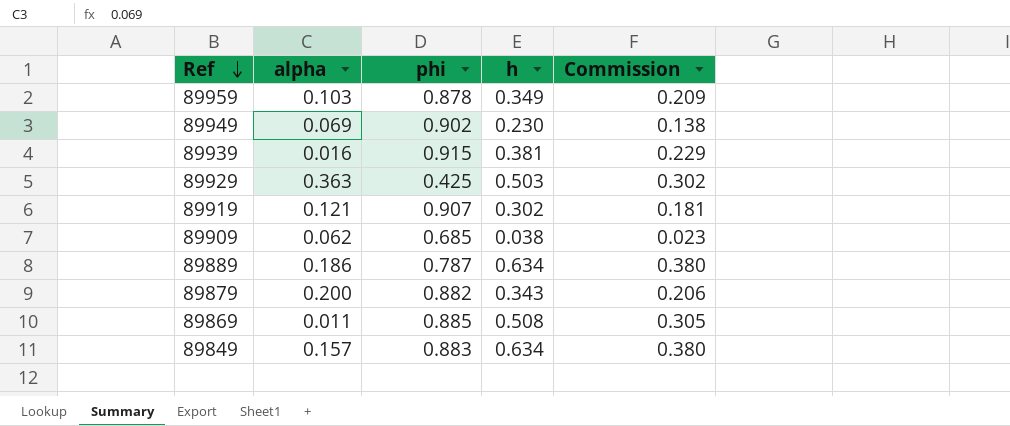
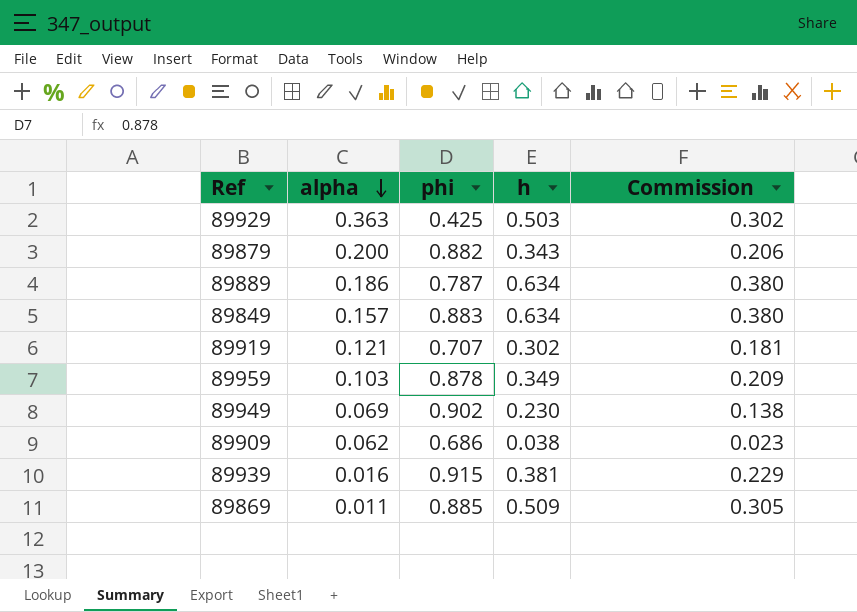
row order: Ref descending -> alpha descending
89919 | phi: 0.907 -> 0.707
89909 | phi: 0.685 -> 0.686
89869 | h: 0.508 -> 0.509

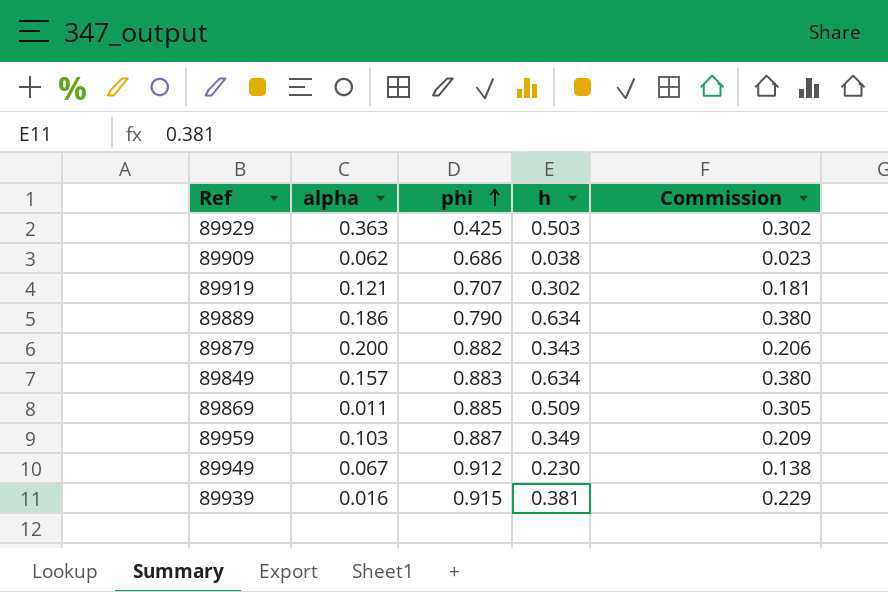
row order: alpha descending -> phi ascending
89889 | phi: 0.787 -> 0.790
89959 | phi: 0.878 -> 0.887
89949 | alpha: 0.069 -> 0.067
89949 | phi: 0.902 -> 0.912

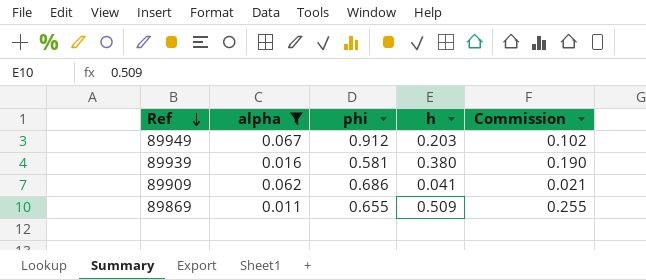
filter: none -> alpha <= 0.067
row order: phi ascending -> Ref descending
column Commission | formula: [h] * 0.6 -> [h] * 0.5
89949 | h: 0.230 -> 0.203
89939 | phi: 0.915 -> 0.581
89939 | h: 0.381 -> 0.380
89909 | h: 0.038 -> 0.041
89869 | phi: 0.885 -> 0.655

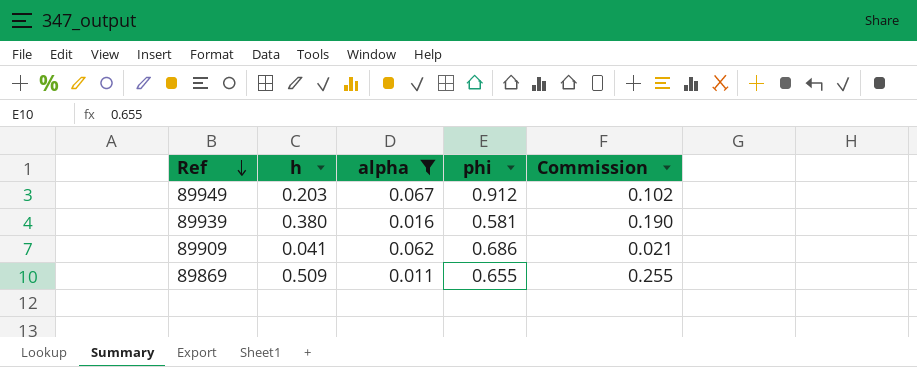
column h | position: 4 -> 2

